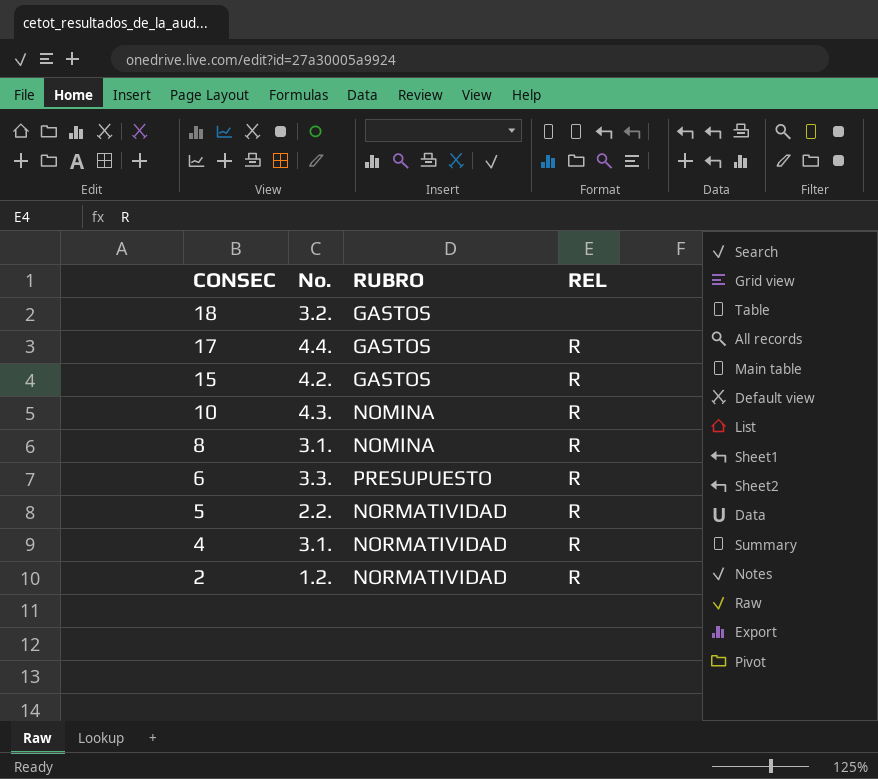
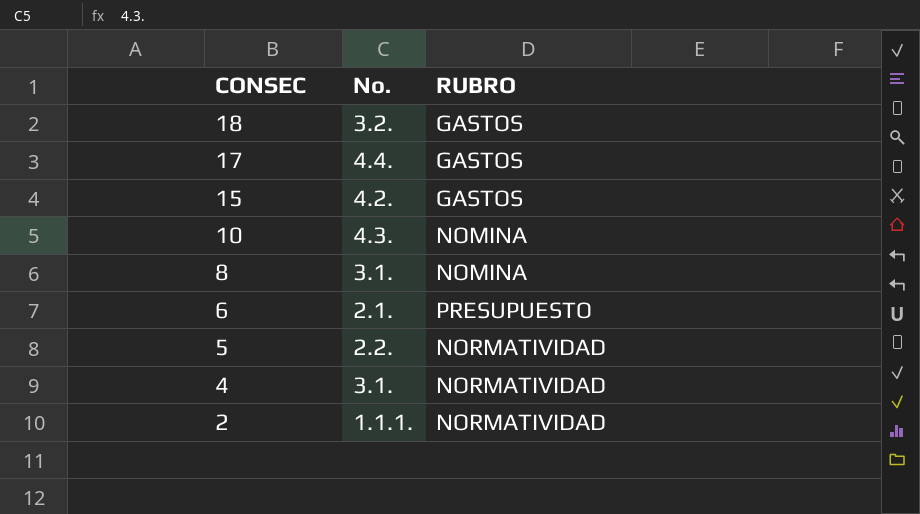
column REL | position: 4 -> none
6 | No.: 3.3. -> 2.1.
2 | No.: 1.2. -> 1.1.1.

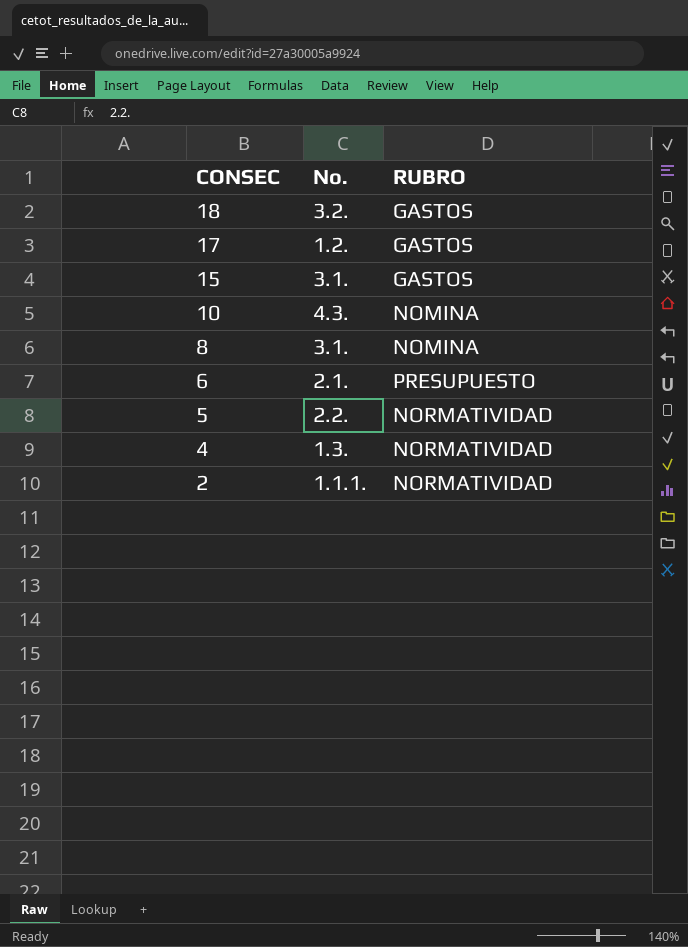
17 | No.: 4.4. -> 1.2.
15 | No.: 4.2. -> 3.1.
4 | No.: 3.1. -> 1.3.

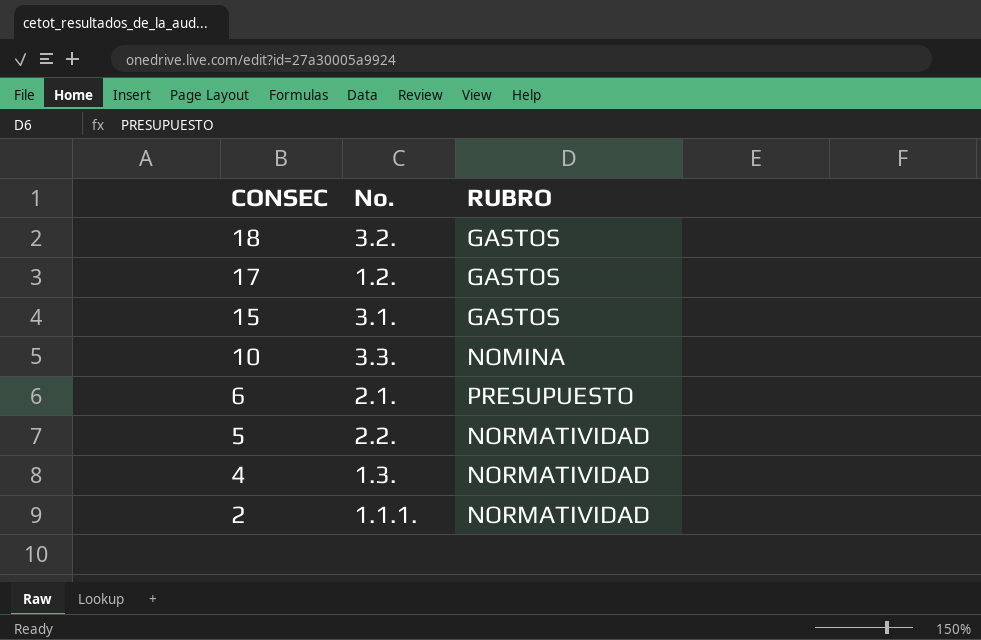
row 8: 3.1. | NOMINA -> none
10 | No.: 4.3. -> 3.3.

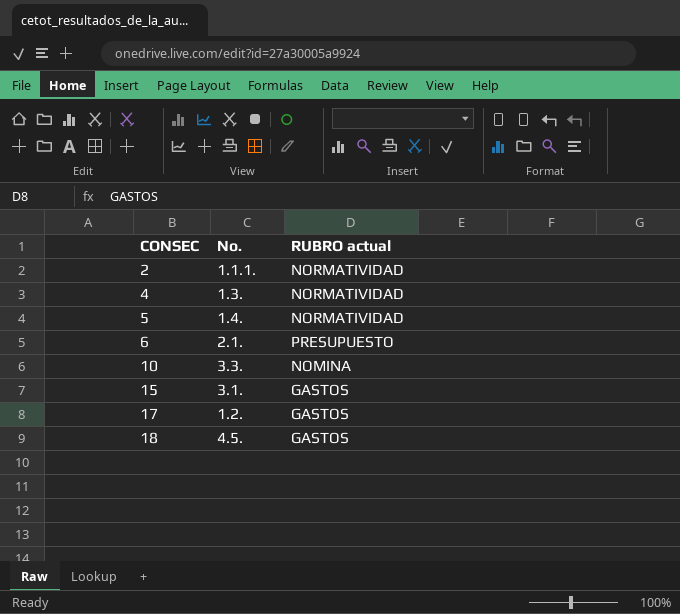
row order: CONSEC descending -> CONSEC ascending
column name: RUBRO -> RUBRO actual
5 | No.: 2.2. -> 1.4.
18 | No.: 3.2. -> 4.5.

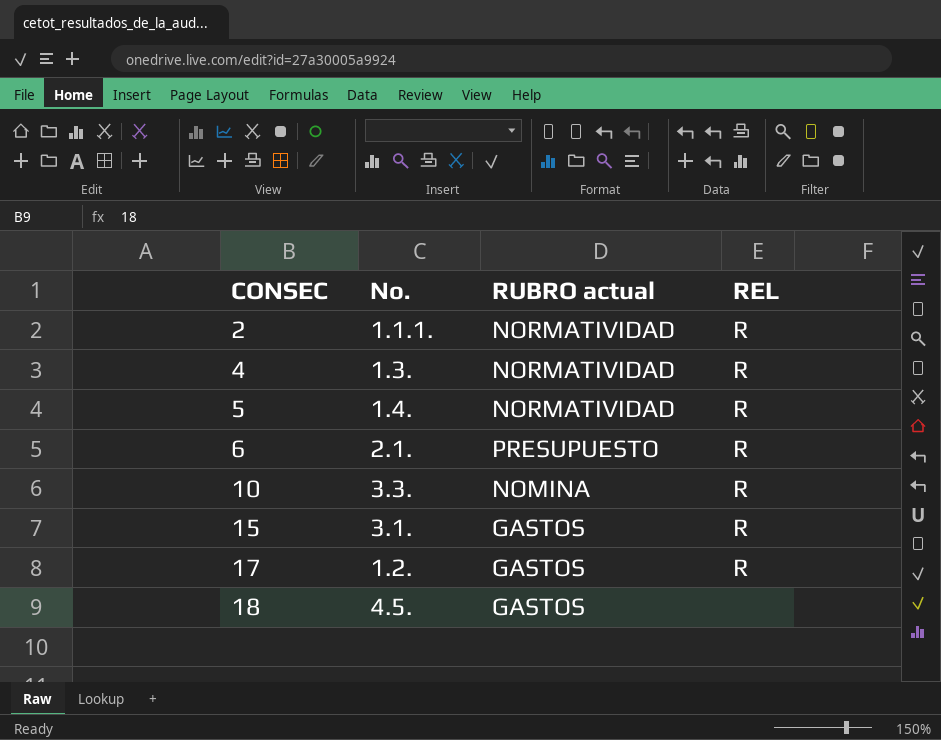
column REL | position: none -> 4

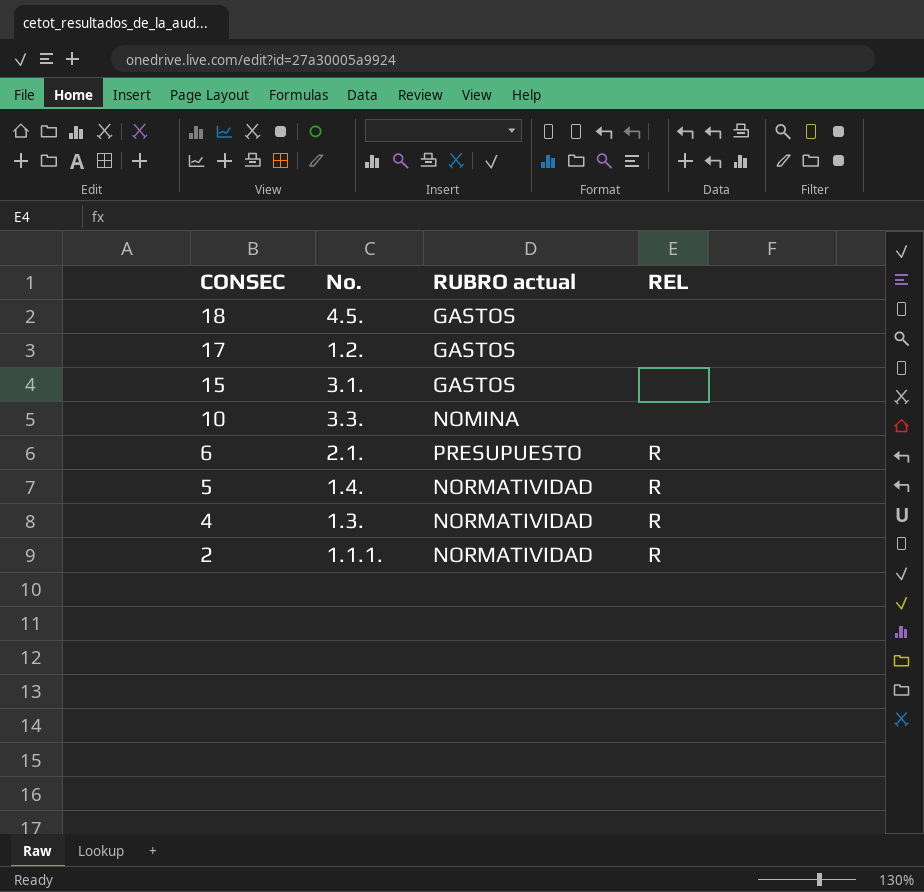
row order: CONSEC ascending -> CONSEC descending
17 | REL: R -> none
15 | REL: R -> none
10 | REL: R -> none

